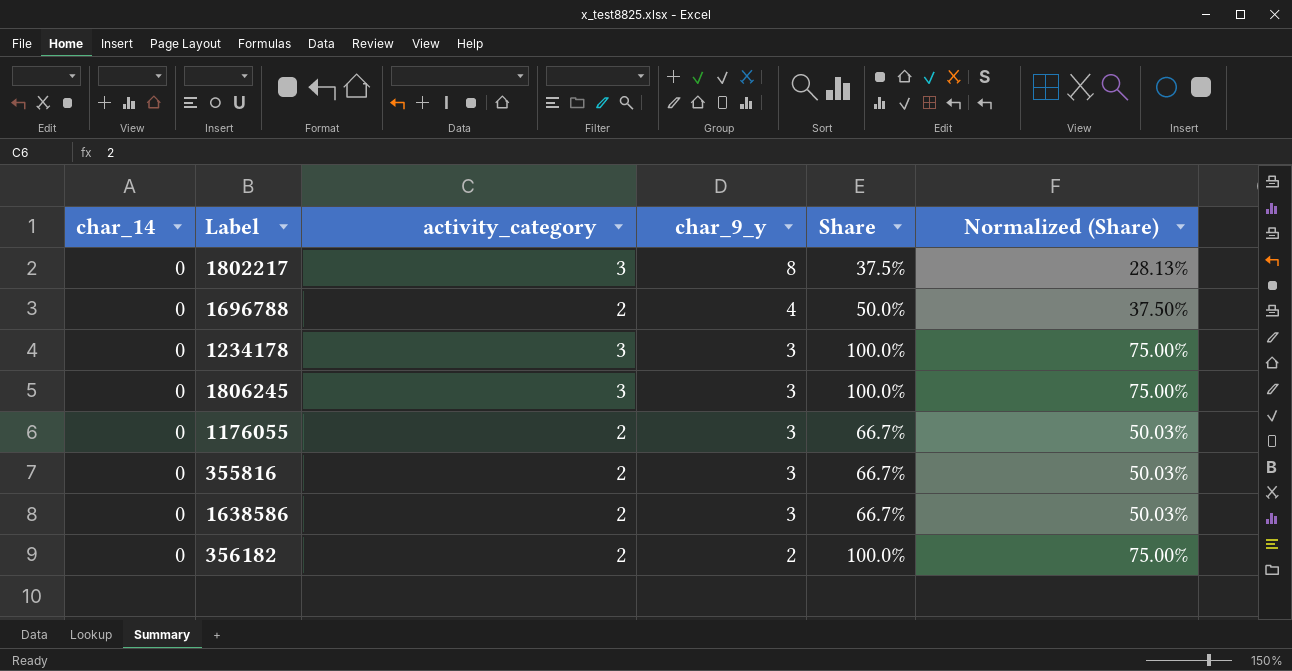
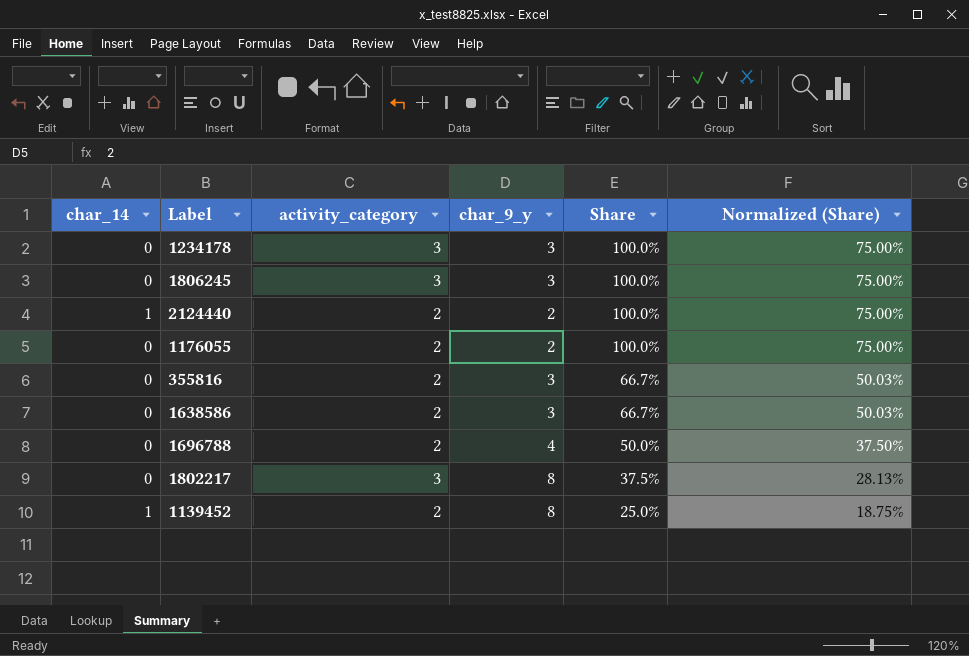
row order: char_9_y descending -> Share descending
row 356182: 0 | 2 | 2 | 100.0% | 75.00% -> none
row 2124440: none -> 1 | 2 | 2 | 100.0% | 75.00%
1176055 | char_9_y: 3 -> 2
1176055 | Share: 66.7% -> 100.0%
1176055 | Normalized (Share): 50.03% -> 75.00%
row 1139452: none -> 1 | 2 | 8 | 25.0% | 18.75%

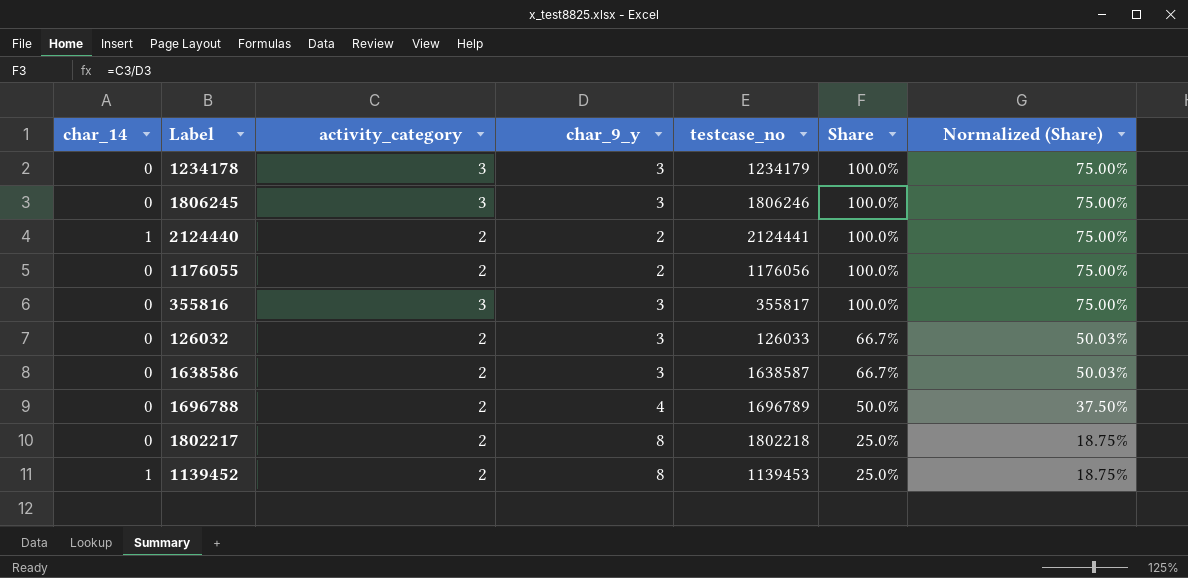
column testcase_no | position: none -> 5
355816 | activity_category: 2 -> 3
355816 | Share: 66.7% -> 100.0%
355816 | Normalized (Share): 50.03% -> 75.00%
row 126032: none -> 0 | 2 | 3 | 126033 | 66.7% | 50.03%
1802217 | activity_category: 3 -> 2
1802217 | Share: 37.5% -> 25.0%
1802217 | Normalized (Share): 28.13% -> 18.75%

